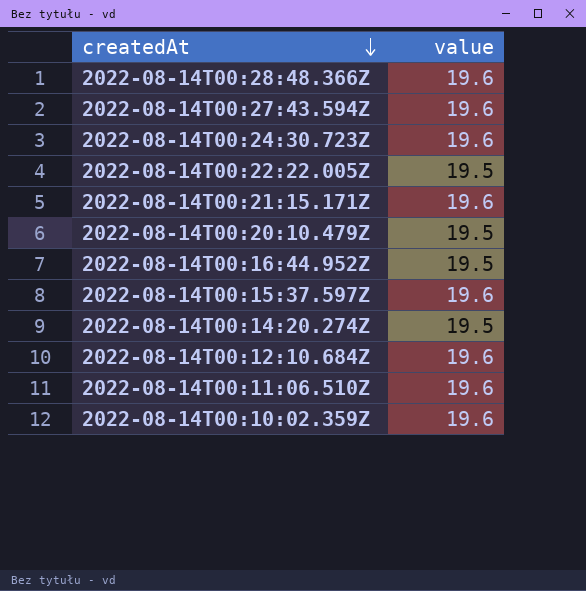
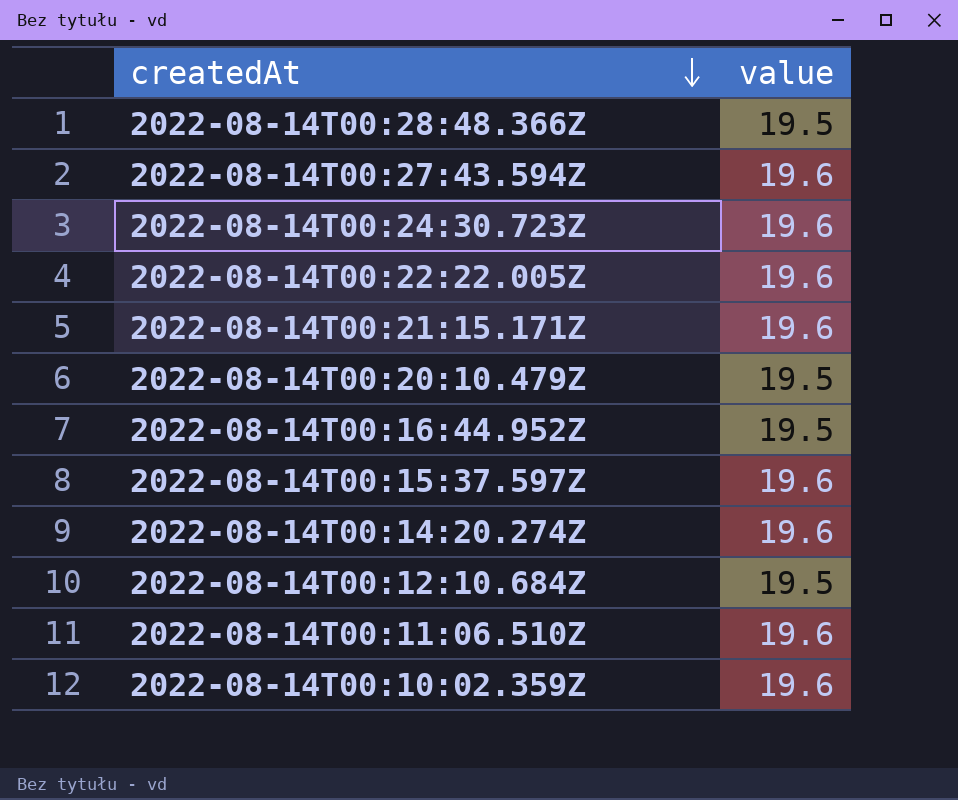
2022-08-14T00:28:48.366Z | value: 19.6 -> 19.5
2022-08-14T00:22:22.005Z | value: 19.5 -> 19.6
2022-08-14T00:14:20.274Z | value: 19.5 -> 19.6
2022-08-14T00:12:10.684Z | value: 19.6 -> 19.5

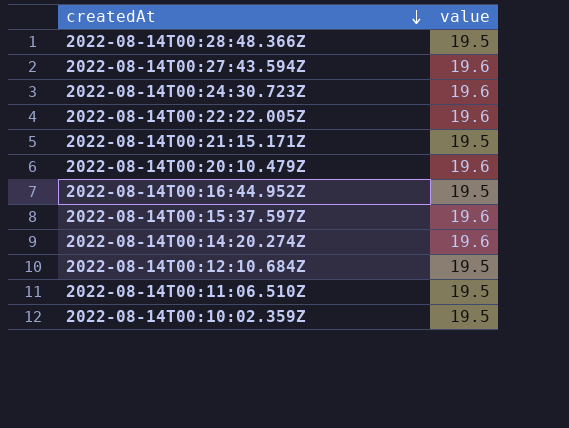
2022-08-14T00:21:15.171Z | value: 19.6 -> 19.5
2022-08-14T00:20:10.479Z | value: 19.5 -> 19.6
2022-08-14T00:11:06.510Z | value: 19.6 -> 19.5
2022-08-14T00:10:02.359Z | value: 19.6 -> 19.5

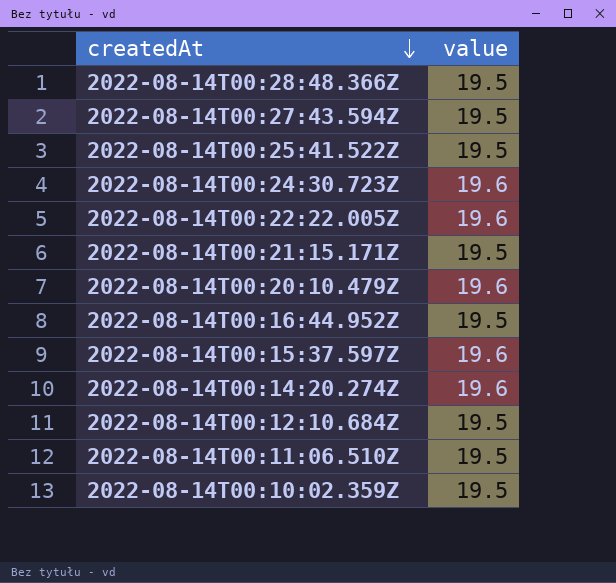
2022-08-14T00:27:43.594Z | value: 19.6 -> 19.5
row 2022-08-14T00:25:41.522Z: none -> 19.5

